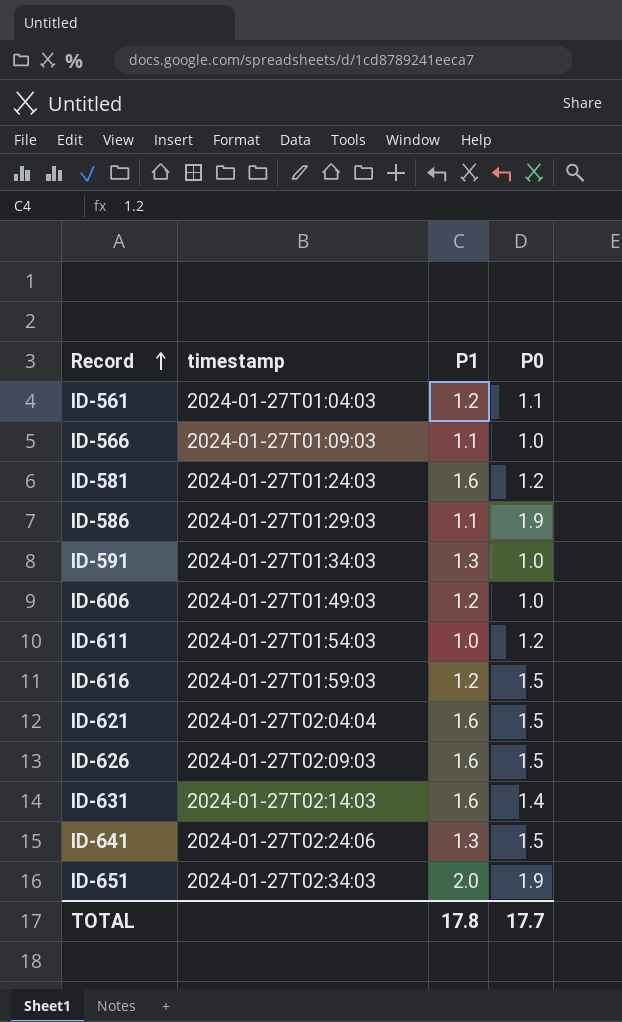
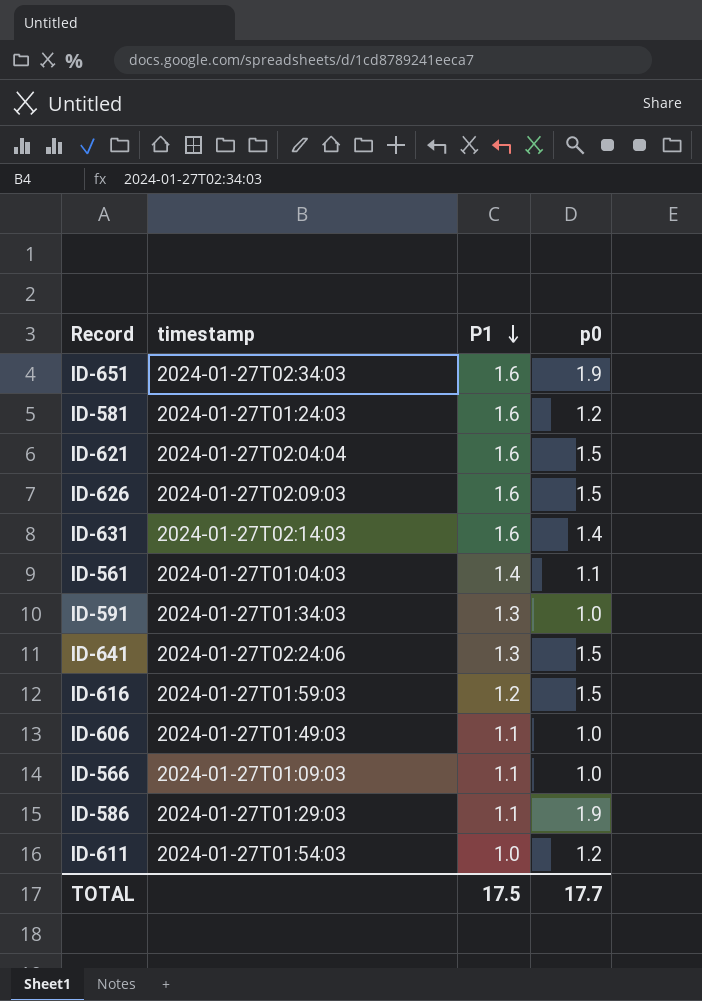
row order: Record ascending -> P1 descending
column name: P0 -> p0
ID-651 | P1: 2.0 -> 1.6
ID-561 | P1: 1.2 -> 1.4
ID-606 | P1: 1.2 -> 1.1
TOTAL | P1: 17.8 -> 17.5

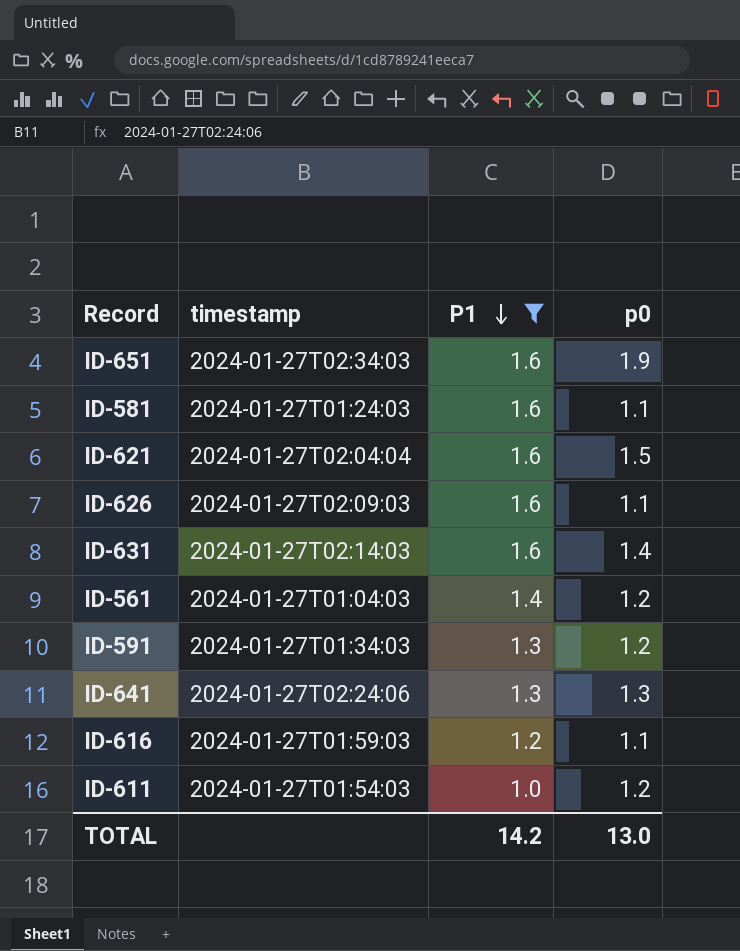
filter: none -> P1 != 1.1
ID-581 | p0: 1.2 -> 1.1
ID-626 | p0: 1.5 -> 1.1
ID-561 | p0: 1.1 -> 1.2
ID-591 | p0: 1.0 -> 1.2
ID-641 | p0: 1.5 -> 1.3
ID-616 | p0: 1.5 -> 1.1
TOTAL | P1: 17.5 -> 14.2
TOTAL | p0: 17.7 -> 13.0

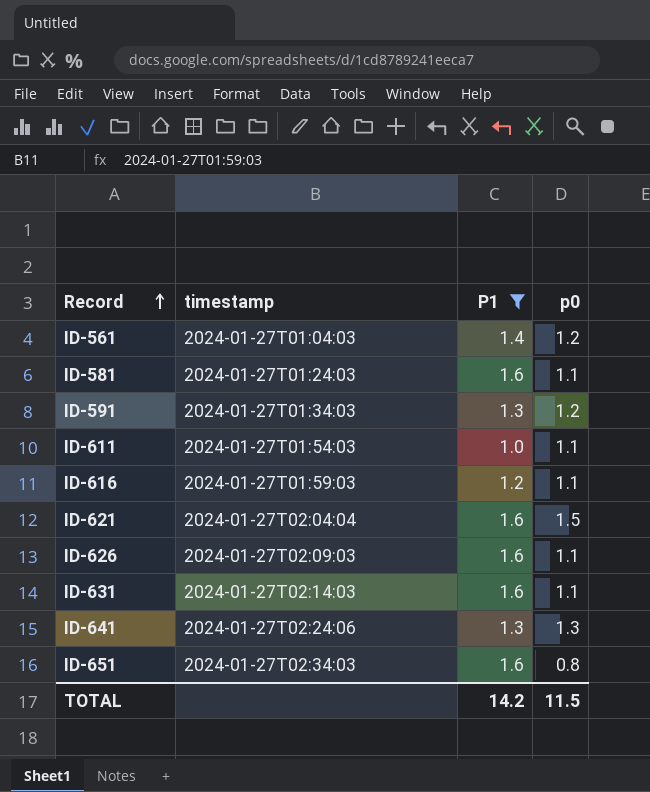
row order: P1 descending -> Record ascending
ID-611 | p0: 1.2 -> 1.1
ID-631 | p0: 1.4 -> 1.1
ID-651 | p0: 1.9 -> 0.8
TOTAL | p0: 13.0 -> 11.5

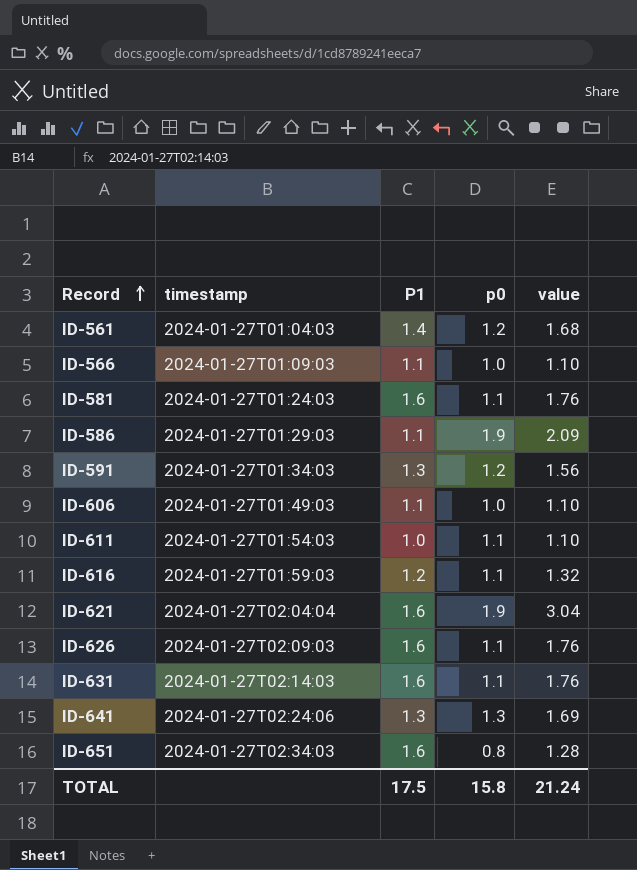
filter: P1 != 1.1 -> none
column value | formula: none -> [P1] * [p0]
ID-621 | p0: 1.5 -> 1.9
TOTAL | P1: 14.2 -> 17.5
TOTAL | p0: 11.5 -> 15.8

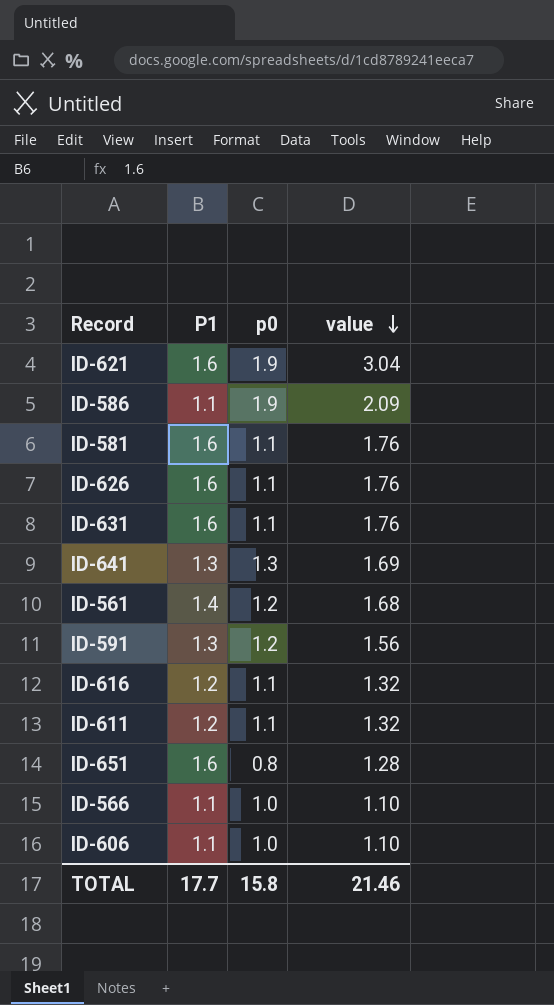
row order: Record ascending -> value descending
column timestamp | position: 2 -> none
ID-611 | P1: 1.0 -> 1.2
ID-611 | value: 1.10 -> 1.32
TOTAL | P1: 17.5 -> 17.7
TOTAL | value: 21.24 -> 21.46

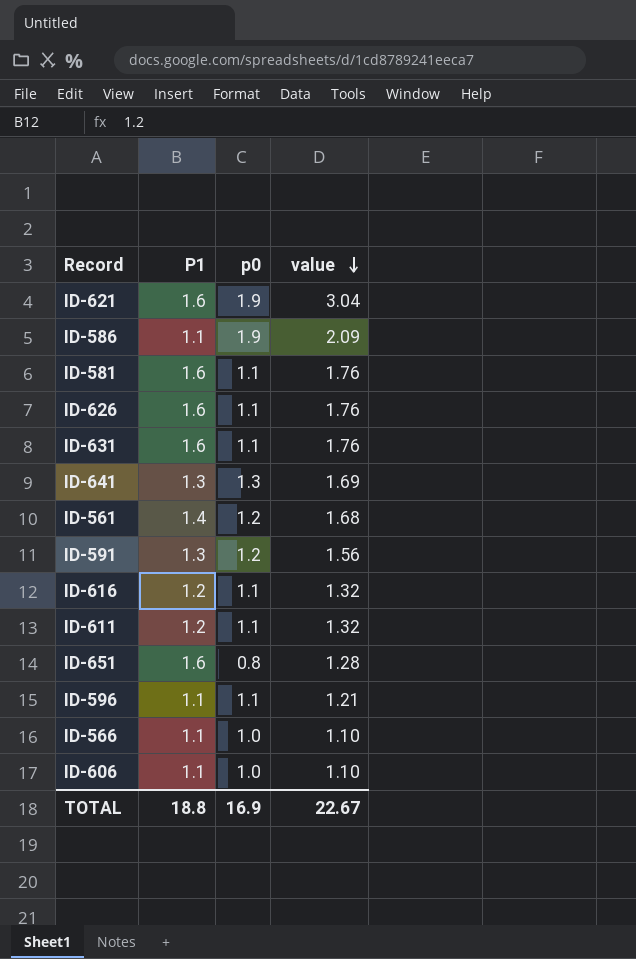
row ID-596: none -> 1.1 | 1.1 | 1.21
TOTAL | P1: 17.7 -> 18.8
TOTAL | p0: 15.8 -> 16.9
TOTAL | value: 21.46 -> 22.67

